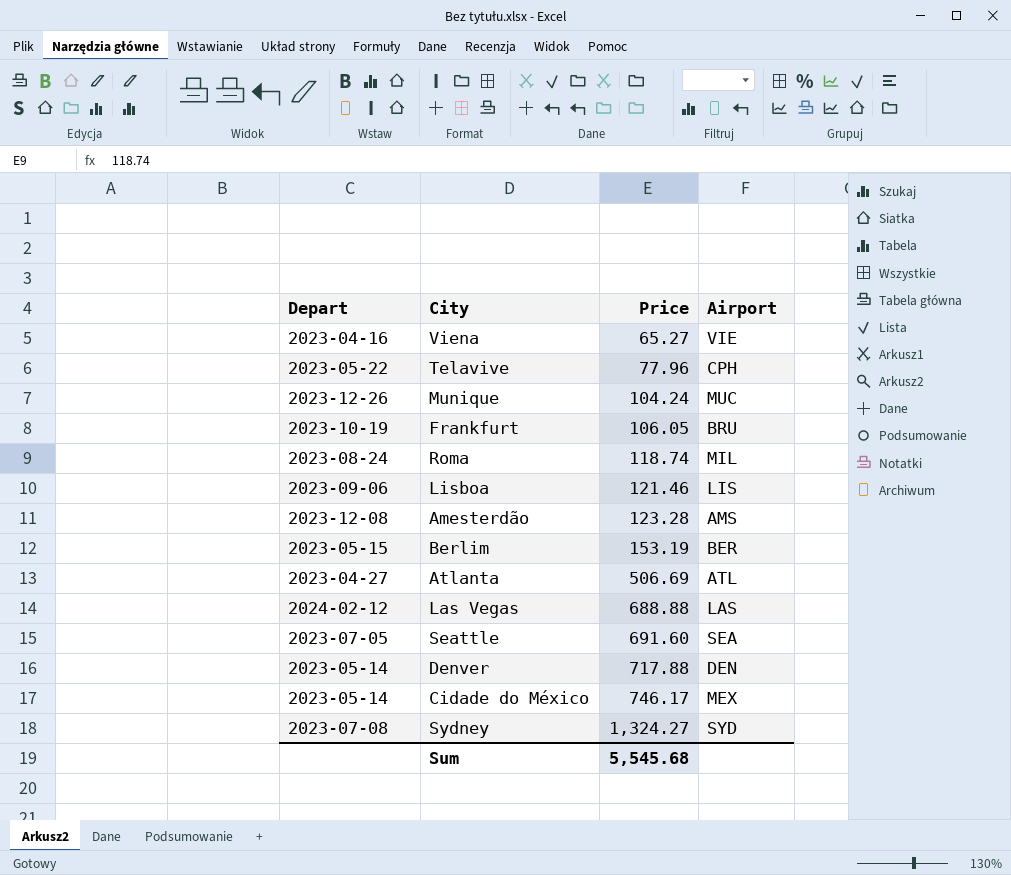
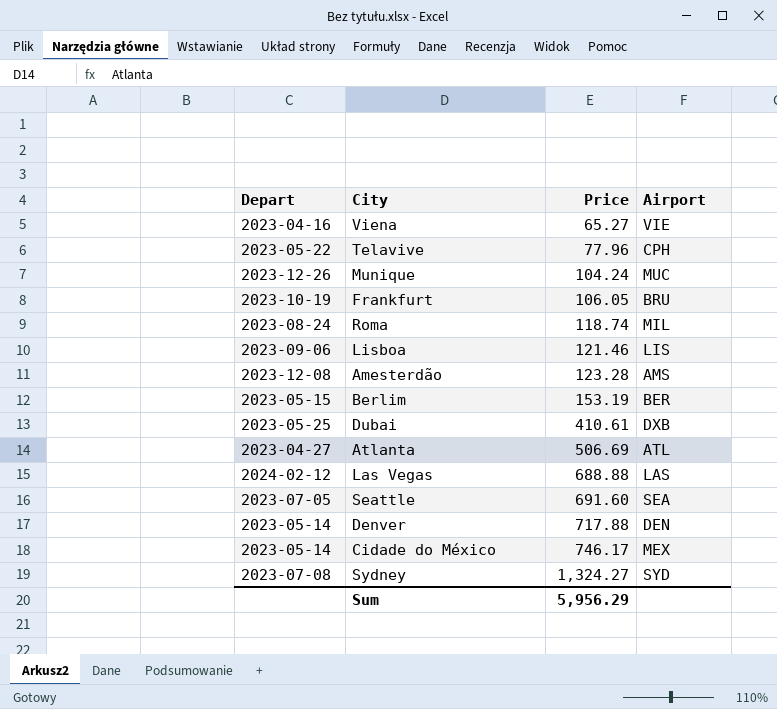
row Dubai: none -> 2023-05-25 | 410.61 | DXB
Sum | Price: 5,545.68 -> 5,956.29

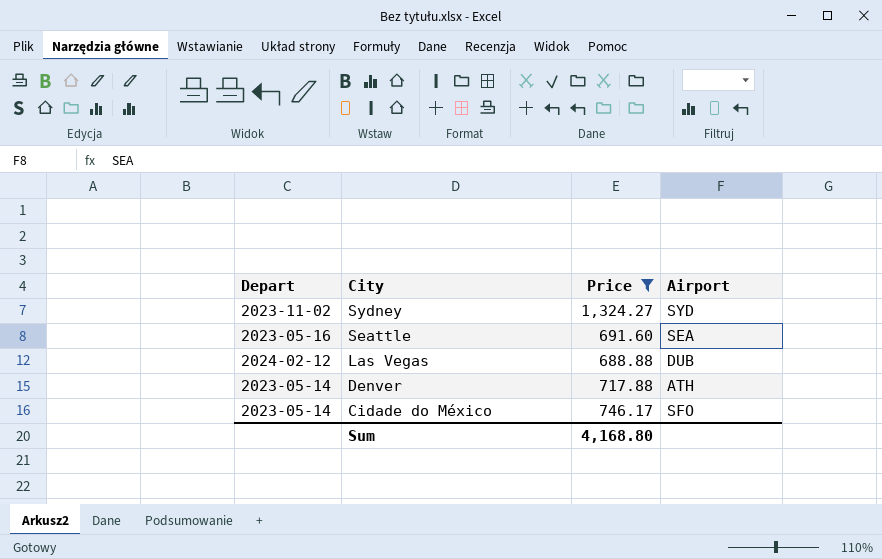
filter: none -> Price >= 688.88
row order: Price ascending -> City descending
Sydney | Depart: 2023-07-08 -> 2023-11-02
Seattle | Depart: 2023-07-05 -> 2023-05-16
Las Vegas | Airport: LAS -> DUB
Denver | Airport: DEN -> ATH
Cidade do México | Airport: MEX -> SFO
Sum | Price: 5,956.29 -> 4,168.80

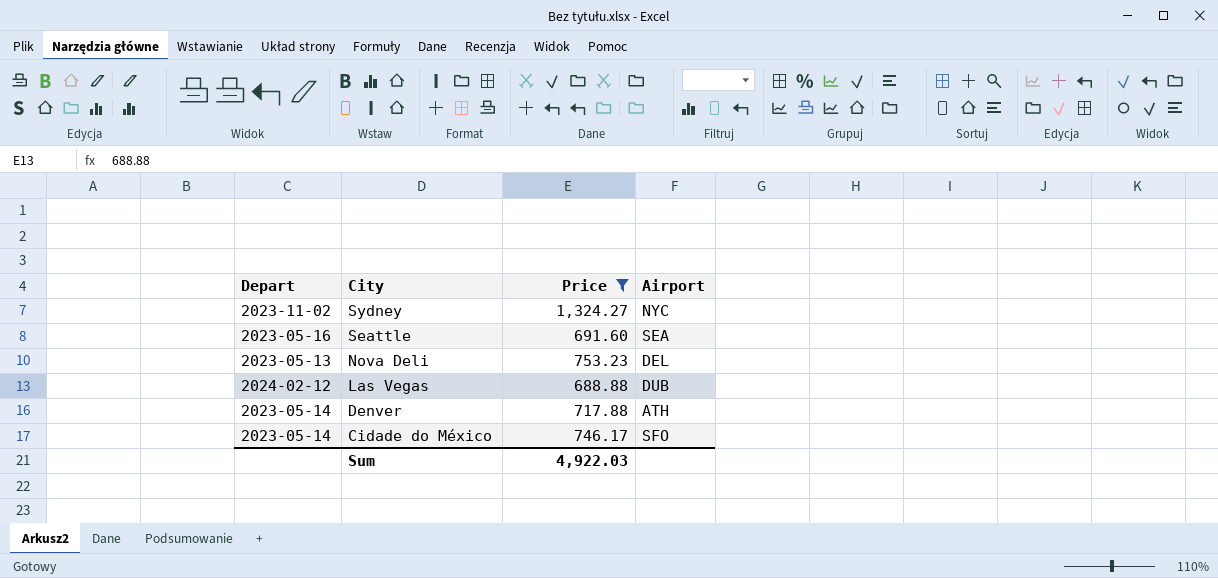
Sydney | Airport: SYD -> NYC
row Nova Deli: none -> 2023-05-13 | 753.23 | DEL
Sum | Price: 4,168.80 -> 4,922.03

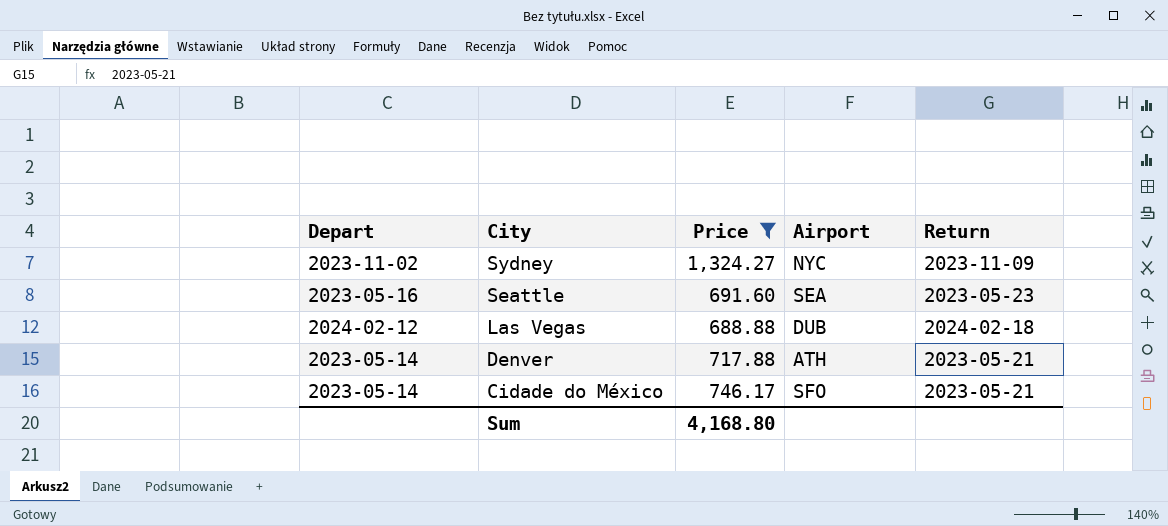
column Return | position: none -> 5
row Nova Deli: 2023-05-13 | 753.23 | DEL -> none
Sum | Price: 4,922.03 -> 4,168.80

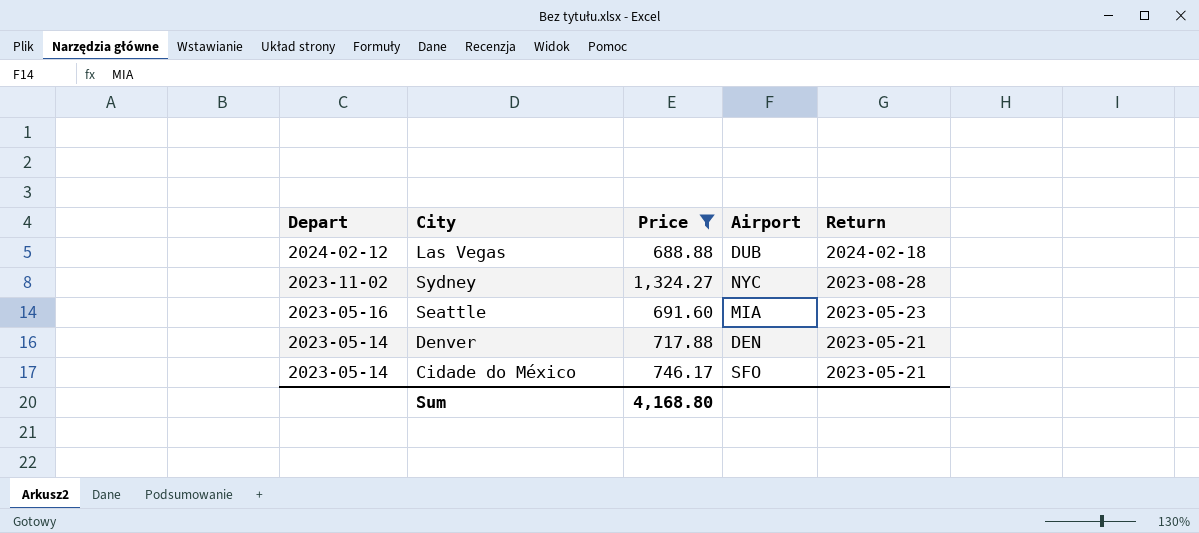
row order: City descending -> Depart descending
Sydney | Return: 2023-11-09 -> 2023-08-28
Seattle | Airport: SEA -> MIA
Denver | Airport: ATH -> DEN

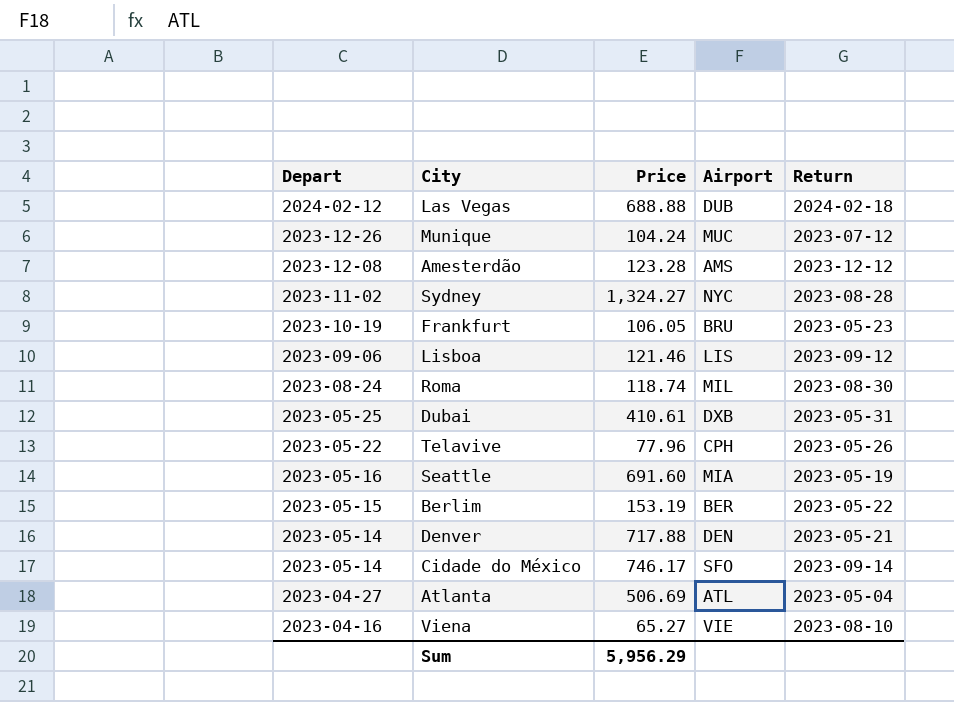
filter: Price >= 688.88 -> none
Seattle | Return: 2023-05-23 -> 2023-05-19
Cidade do México | Return: 2023-05-21 -> 2023-09-14
Sum | Price: 4,168.80 -> 5,956.29

